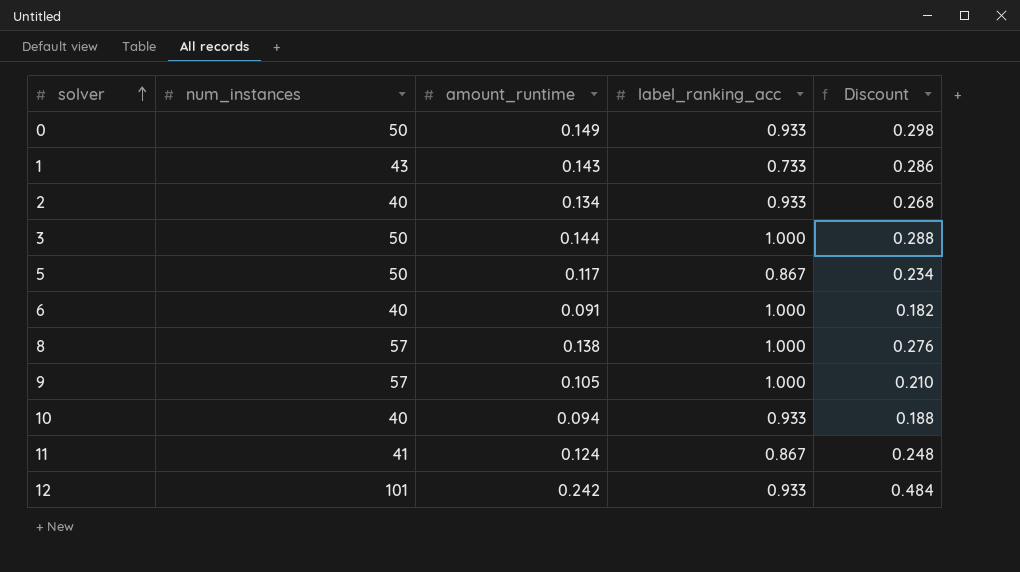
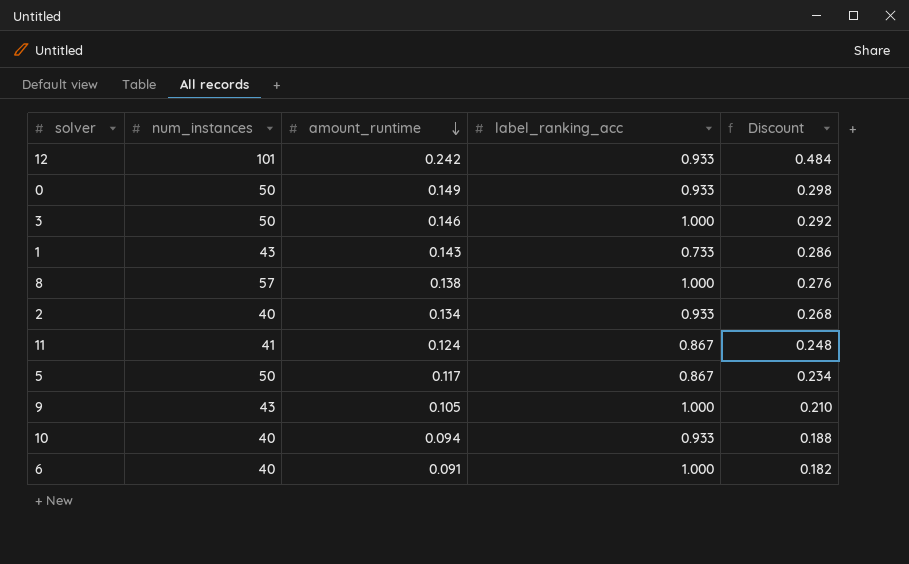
row order: solver ascending -> amount_runtime descending
3 | amount_runtime: 0.144 -> 0.146
3 | Discount: 0.288 -> 0.292
9 | num_instances: 57 -> 43

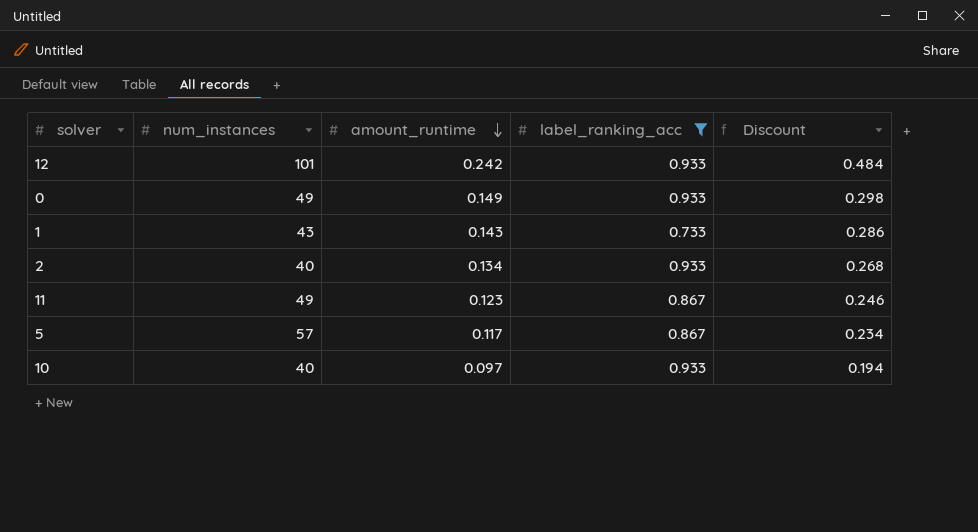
filter: none -> label_ranking_acc != 1.000
0 | num_instances: 50 -> 49
11 | num_instances: 41 -> 49
11 | amount_runtime: 0.124 -> 0.123
11 | Discount: 0.248 -> 0.246
5 | num_instances: 50 -> 57
10 | amount_runtime: 0.094 -> 0.097
10 | Discount: 0.188 -> 0.194

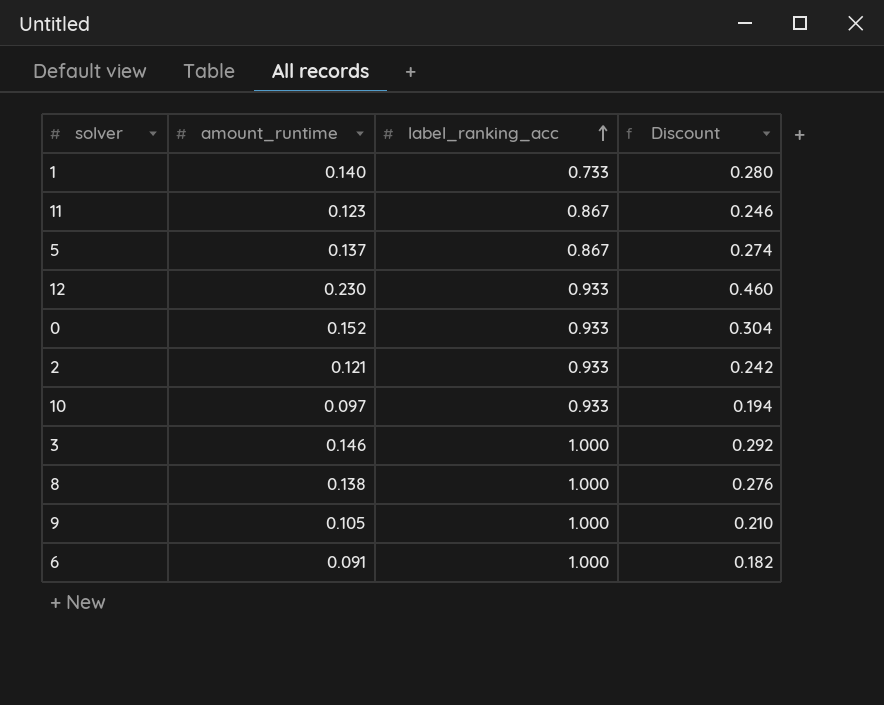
filter: label_ranking_acc != 1.000 -> none
row order: amount_runtime descending -> label_ranking_acc ascending
column num_instances | position: 2 -> none
1 | amount_runtime: 0.143 -> 0.140
1 | Discount: 0.286 -> 0.280
5 | amount_runtime: 0.117 -> 0.137
5 | Discount: 0.234 -> 0.274
12 | amount_runtime: 0.242 -> 0.230
12 | Discount: 0.484 -> 0.460
0 | amount_runtime: 0.149 -> 0.152
0 | Discount: 0.298 -> 0.304
2 | amount_runtime: 0.134 -> 0.121
2 | Discount: 0.268 -> 0.242

